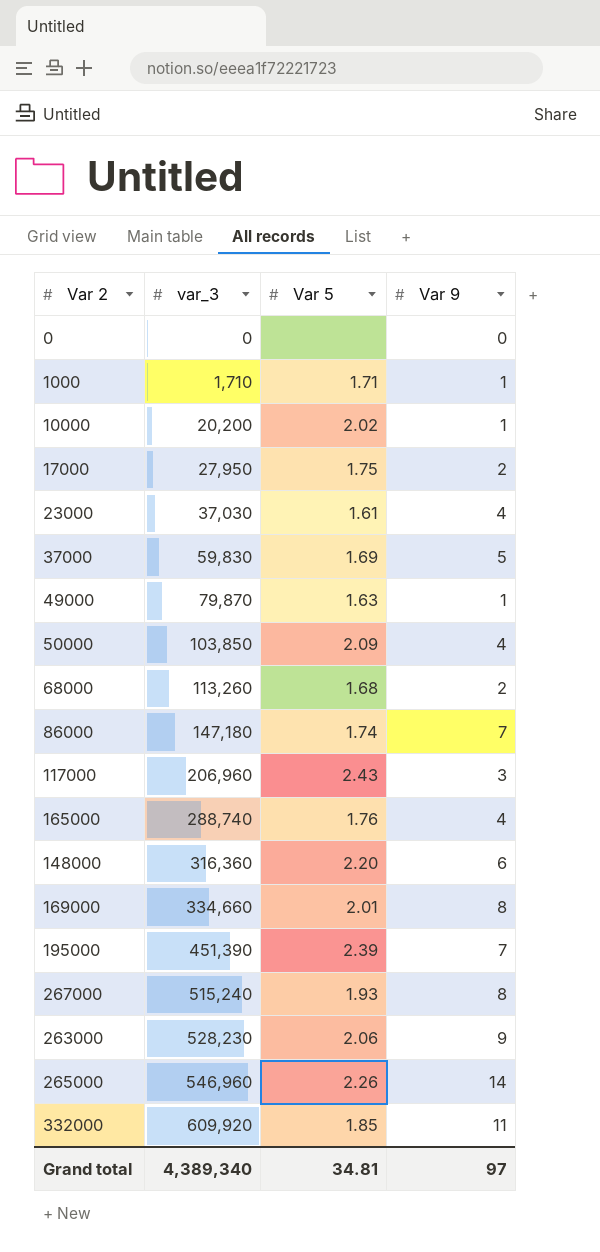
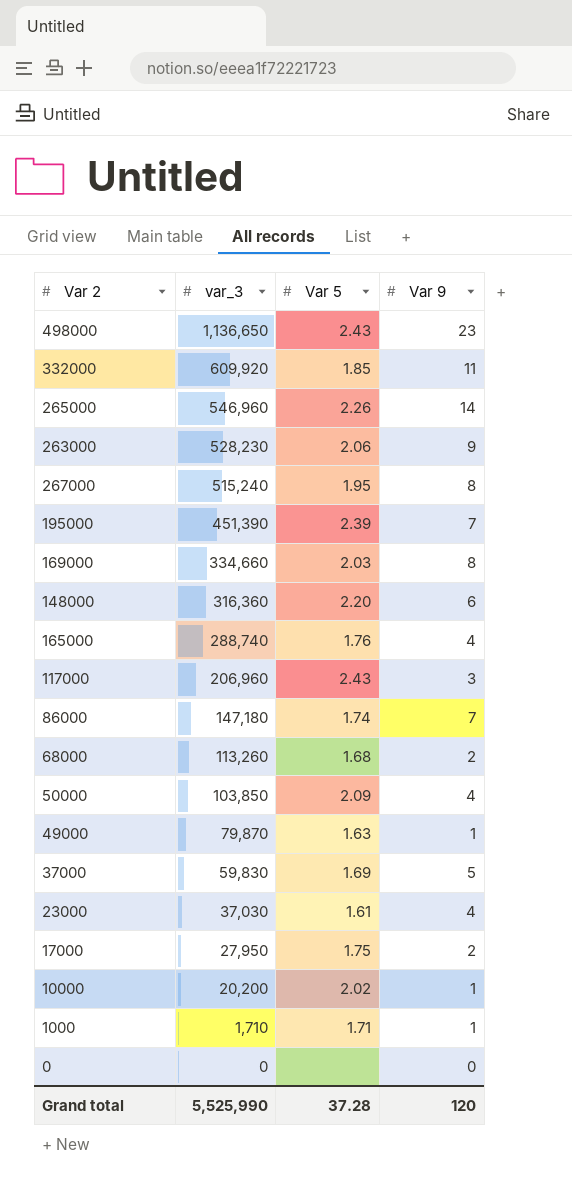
row order: var_3 ascending -> var_3 descending
row 498000: none -> 1,136,650 | 2.43 | 23
267000 | Var 5: 1.93 -> 1.95
169000 | Var 5: 2.01 -> 2.03
Grand total | var_3: 4,389,340 -> 5,525,990
Grand total | Var 5: 34.81 -> 37.28
Grand total | Var 9: 97 -> 120

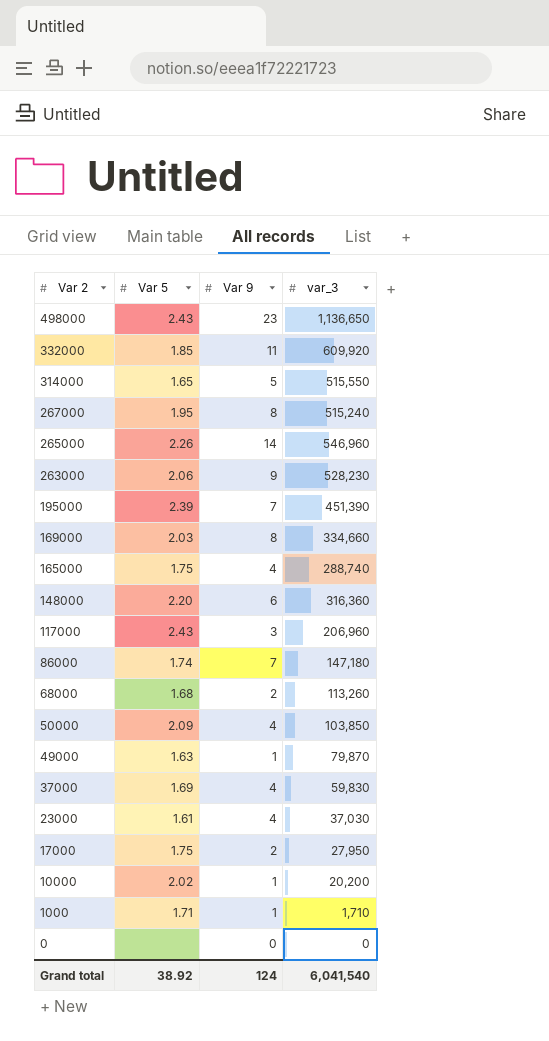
row order: var_3 descending -> Var 2 descending
column var_3 | position: 2 -> 4
row 314000: none -> 1.65 | 5 | 515,550
165000 | Var 5: 1.76 -> 1.75
37000 | Var 9: 5 -> 4
Grand total | Var 5: 37.28 -> 38.92
Grand total | Var 9: 120 -> 124
Grand total | var_3: 5,525,990 -> 6,041,540

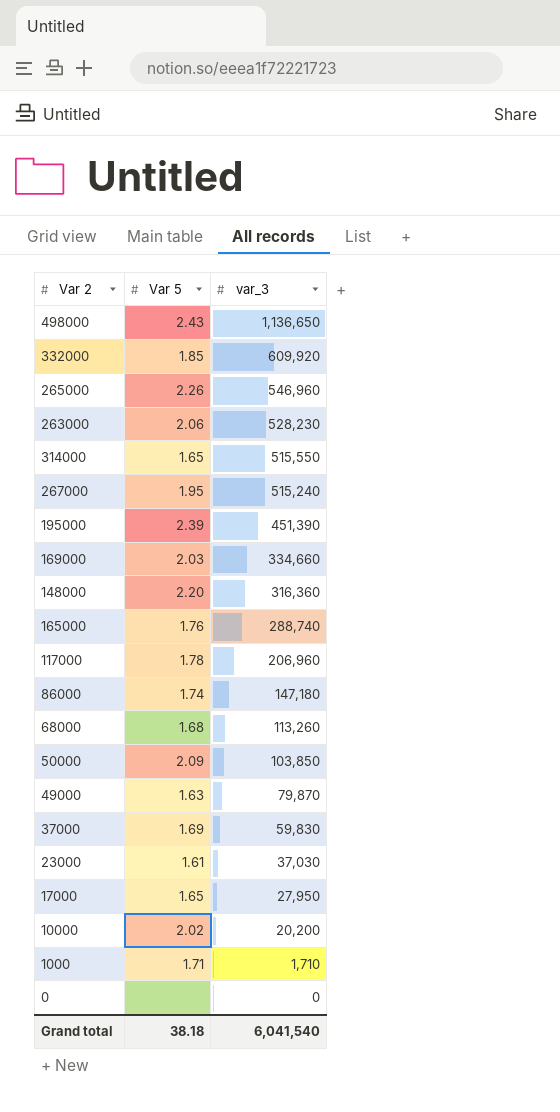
row order: Var 2 descending -> var_3 descending
column Var 9 | position: 3 -> none
165000 | Var 5: 1.75 -> 1.76
117000 | Var 5: 2.43 -> 1.78
17000 | Var 5: 1.75 -> 1.65
Grand total | Var 5: 38.92 -> 38.18

